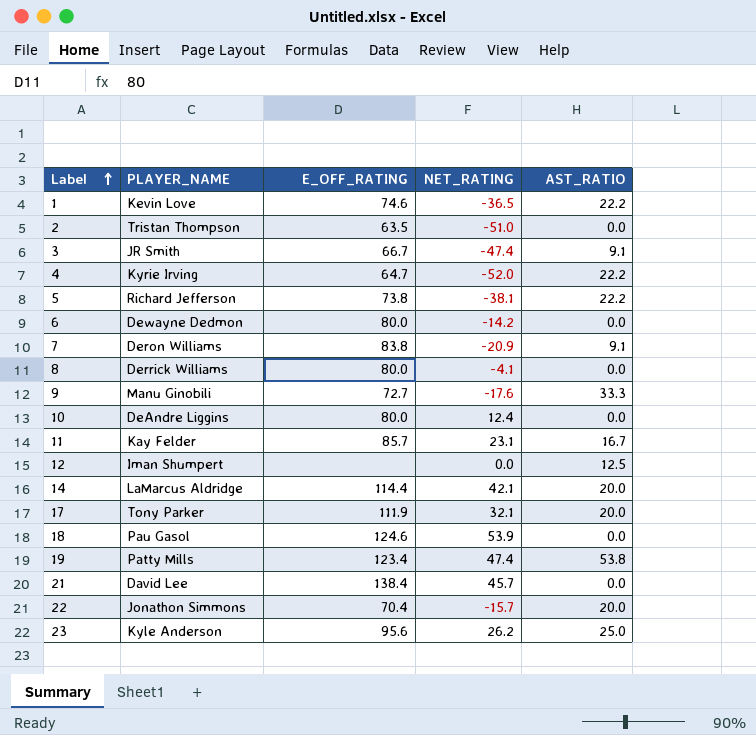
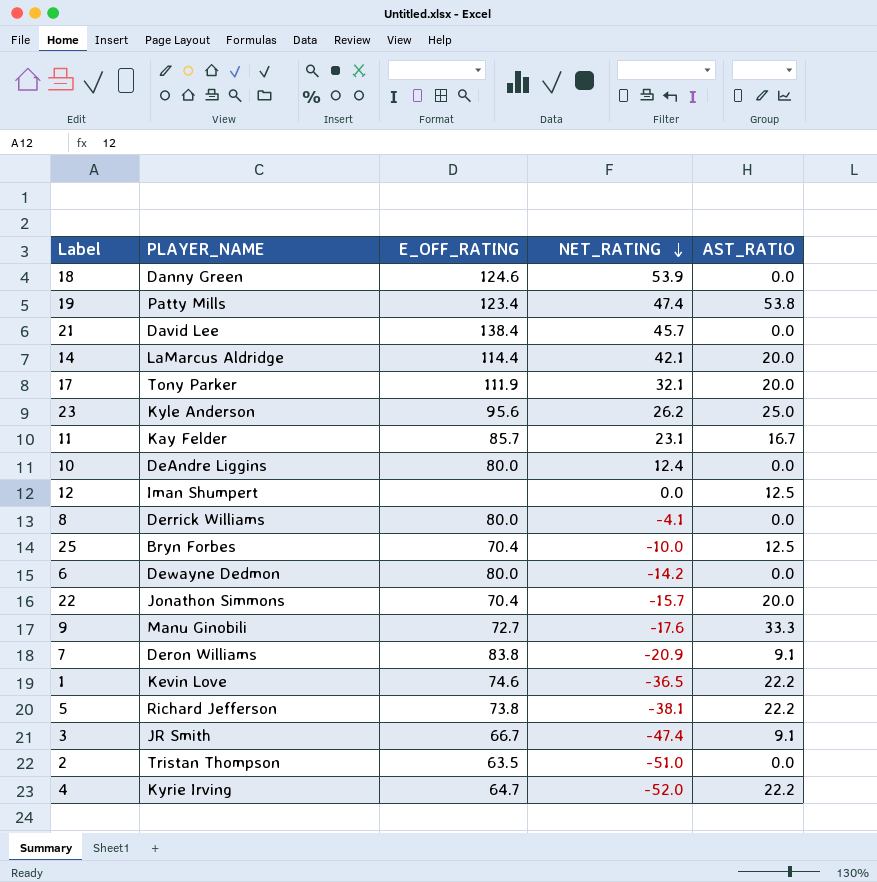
row order: Label ascending -> NET_RATING descending
18 | PLAYER_NAME: Pau Gasol -> Danny Green
row 25: none -> Bryn Forbes | 70.4 | -10.0 | 12.5

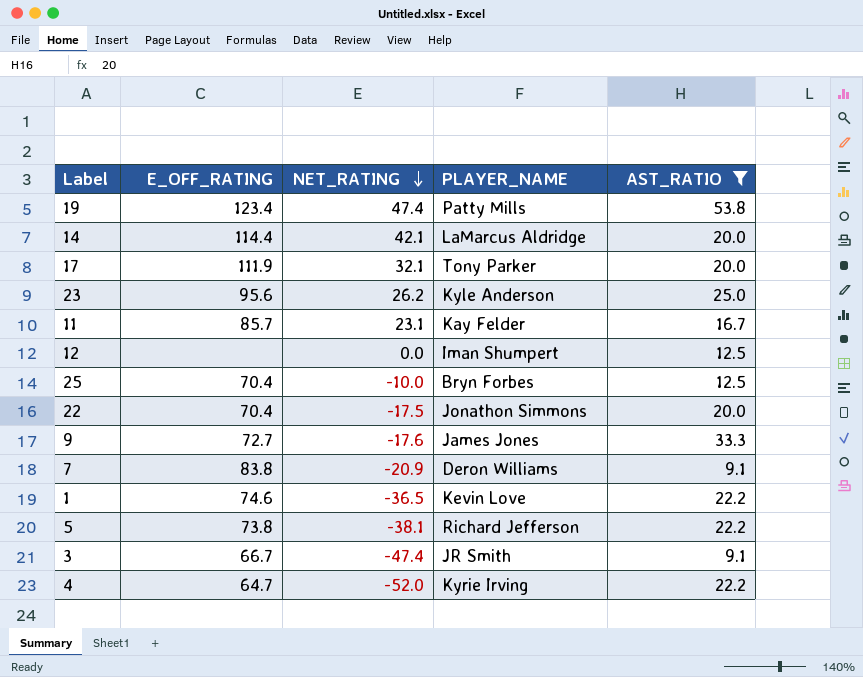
filter: none -> AST_RATIO != 0.0
column PLAYER_NAME | position: 2 -> 4
22 | NET_RATING: -15.7 -> -17.5
9 | PLAYER_NAME: Manu Ginobili -> James Jones

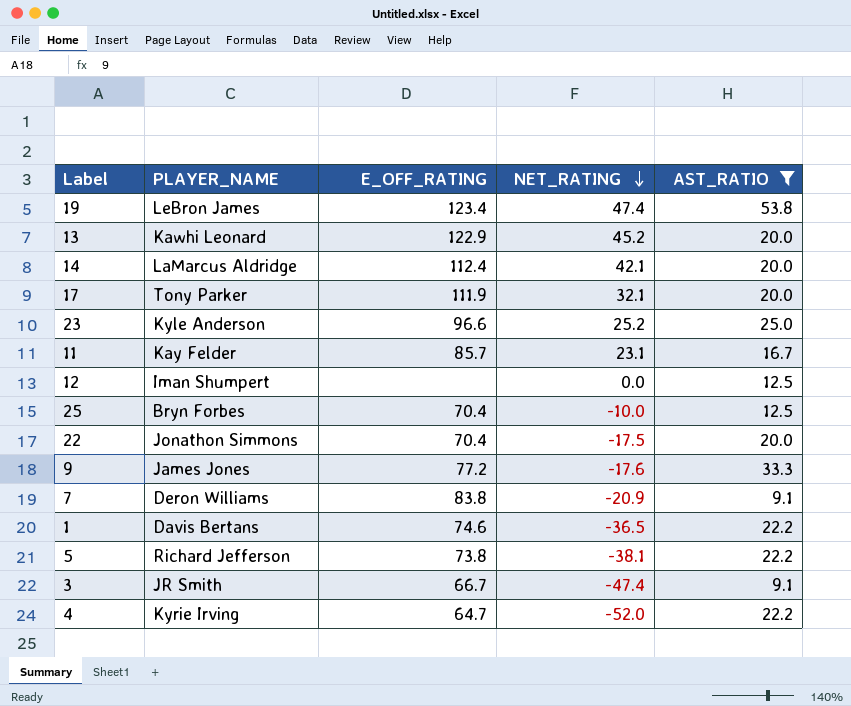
column PLAYER_NAME | position: 4 -> 2
19 | PLAYER_NAME: Patty Mills -> LeBron James
row 13: none -> Kawhi Leonard | 122.9 | 45.2 | 20.0
14 | E_OFF_RATING: 114.4 -> 112.4
23 | E_OFF_RATING: 95.6 -> 96.6
23 | NET_RATING: 26.2 -> 25.2
9 | E_OFF_RATING: 72.7 -> 77.2
1 | PLAYER_NAME: Kevin Love -> Davis Bertans

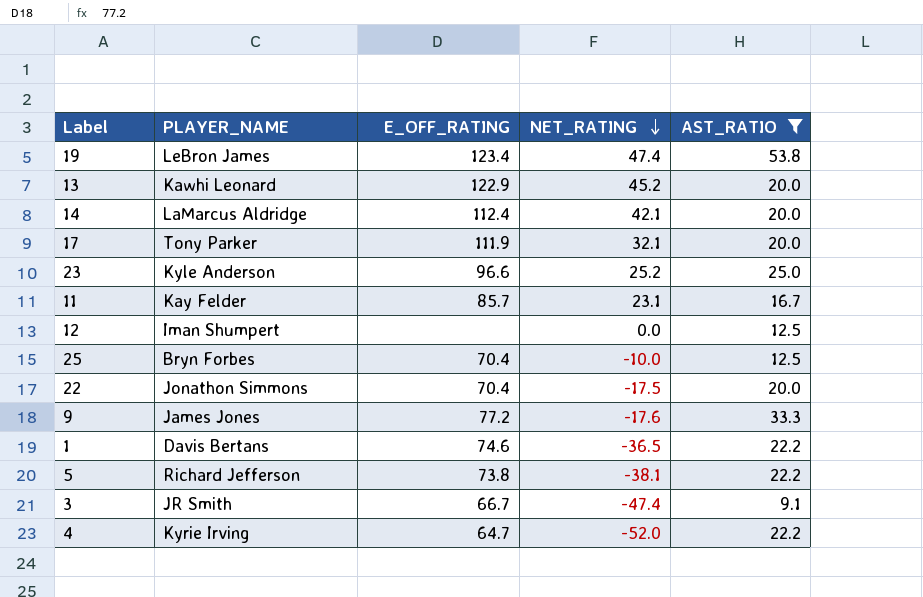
row 7: Deron Williams | 83.8 | -20.9 | 9.1 -> none

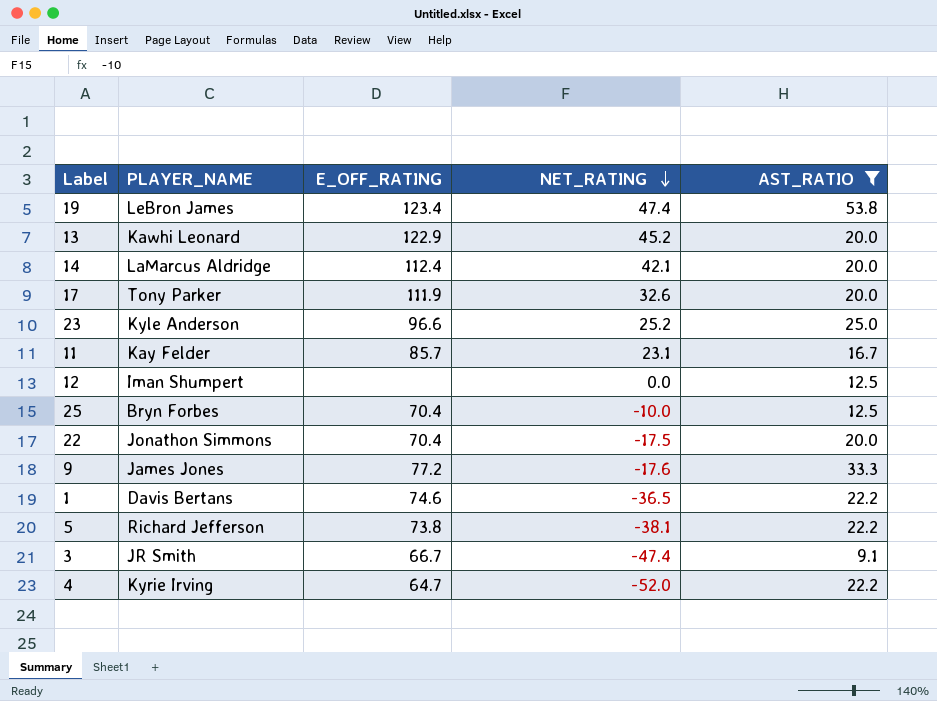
17 | NET_RATING: 32.1 -> 32.6

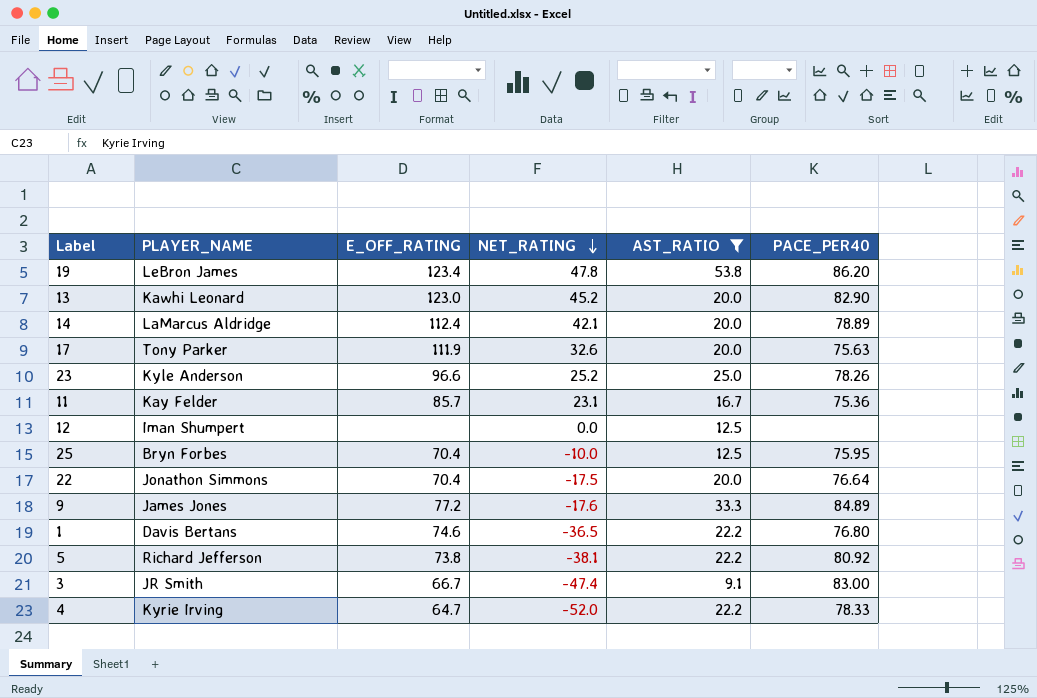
column PACE_PER40 | position: none -> 6
19 | NET_RATING: 47.4 -> 47.8
13 | E_OFF_RATING: 122.9 -> 123.0

